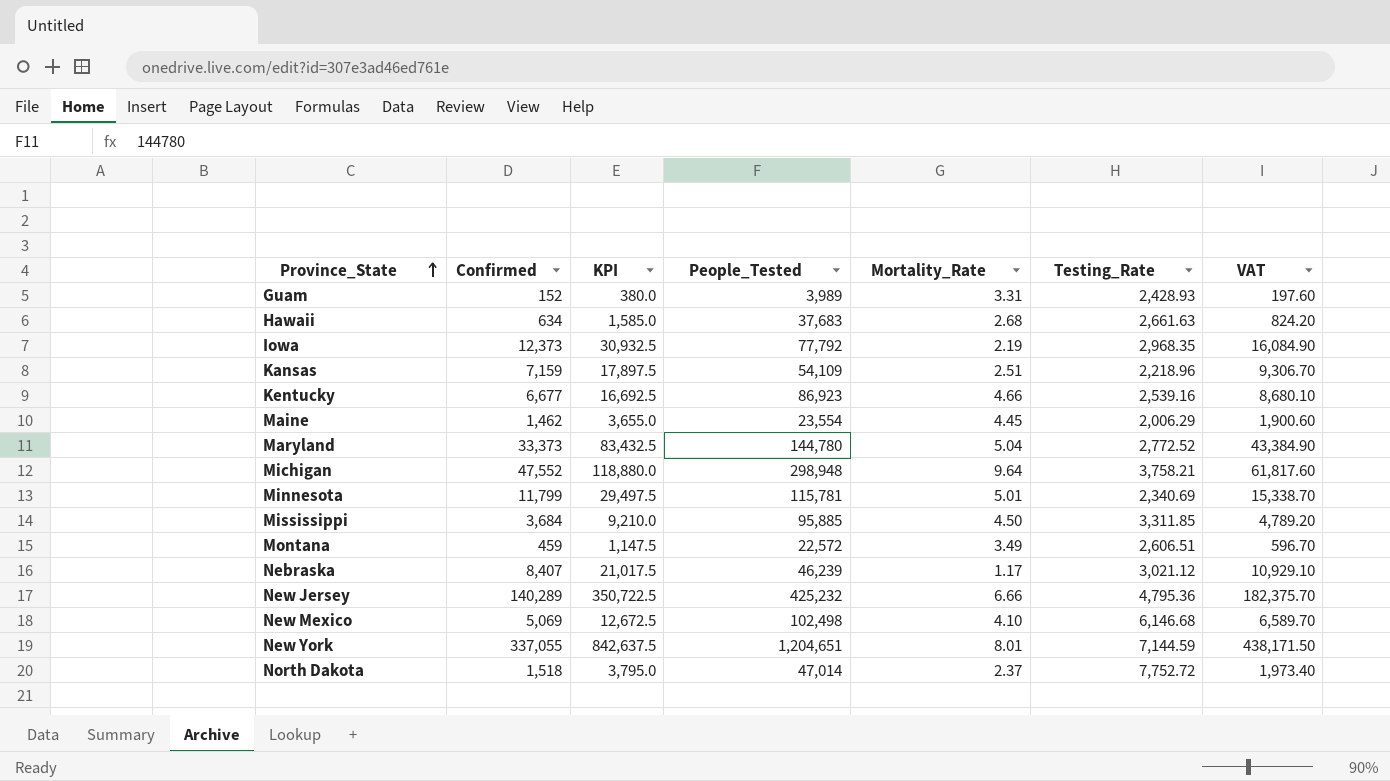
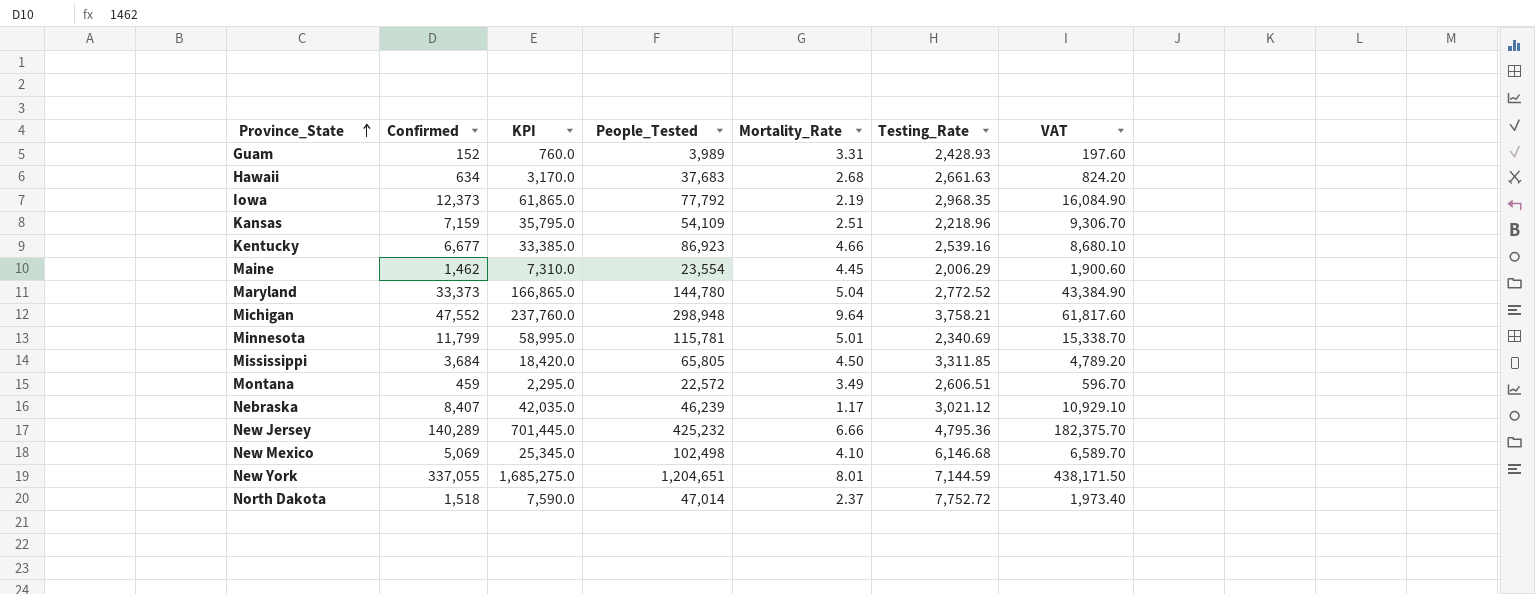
column KPI | formula: [Confirmed] * 2.5 -> [Confirmed] * 5
Mississippi | People_Tested: 95,885 -> 65,805

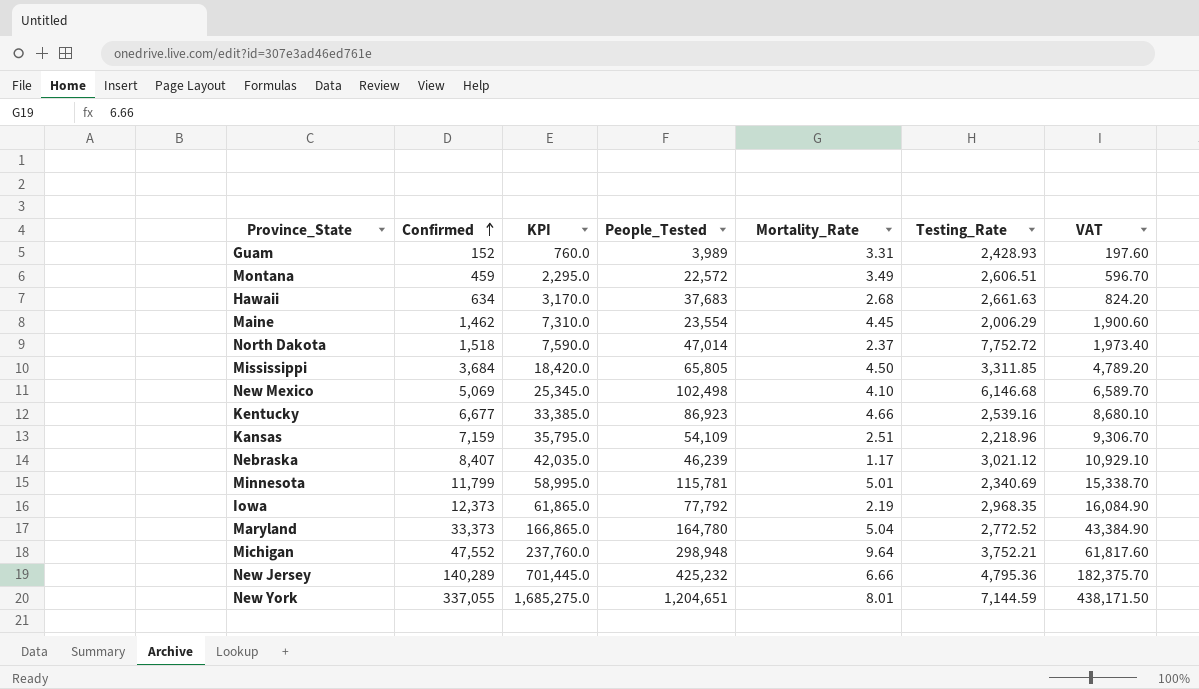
row order: Province_State ascending -> Confirmed ascending
Maryland | People_Tested: 144,780 -> 164,780
Michigan | Testing_Rate: 3,758.21 -> 3,752.21

